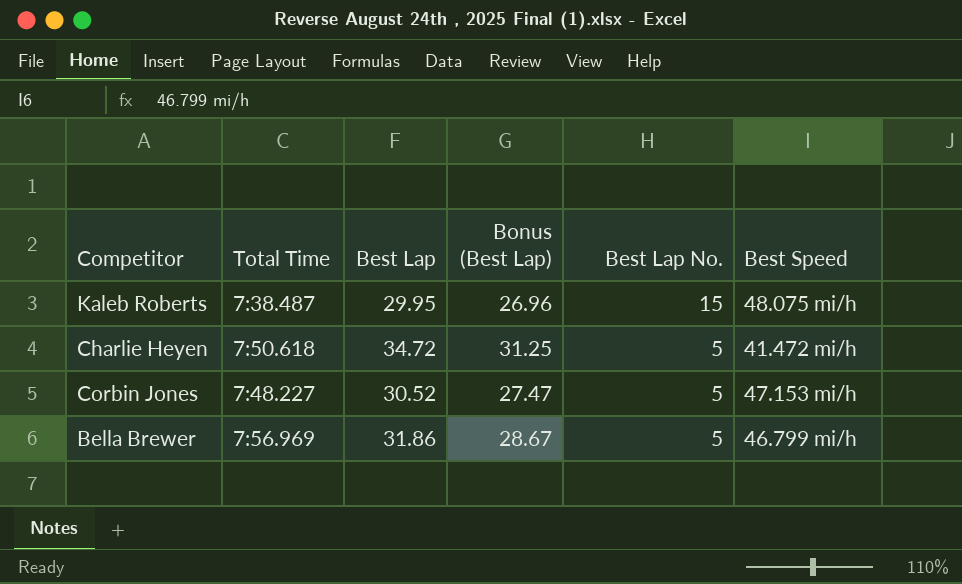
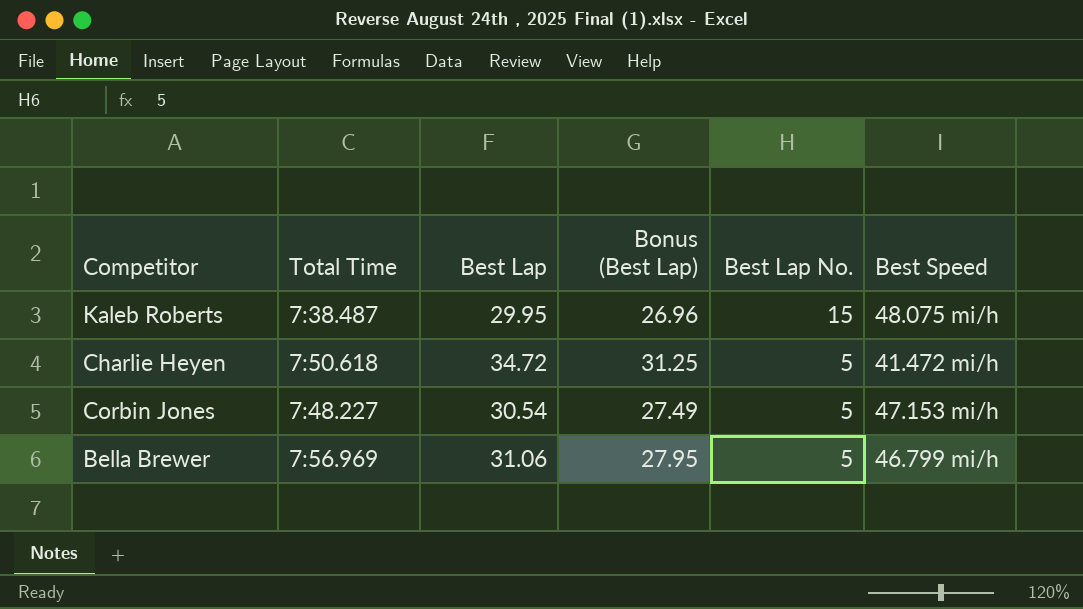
Corbin Jones | Best Lap: 30.52 -> 30.54
Corbin Jones | Bonus (Best Lap): 27.47 -> 27.49
Bella Brewer | Best Lap: 31.86 -> 31.06
Bella Brewer | Bonus (Best Lap): 28.67 -> 27.95

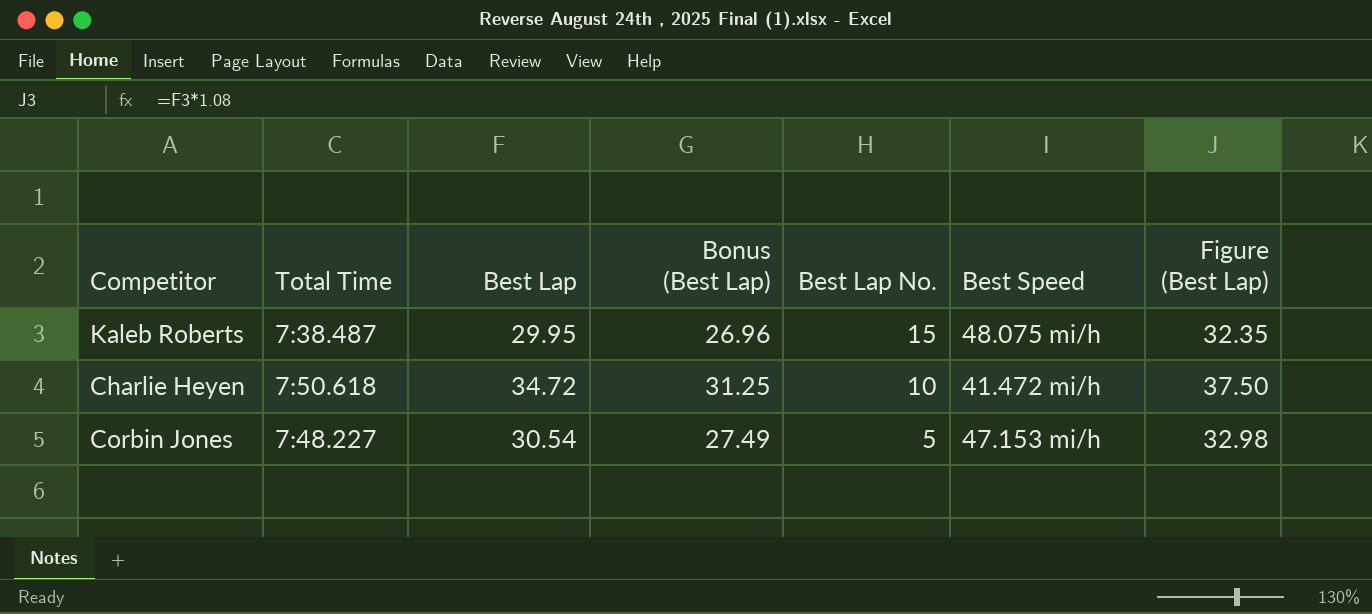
column Figure (Best Lap) | formula: none -> [Best Lap] * 1.08
row Bella Brewer: 7:56.969 | 31.06 | 27.95 | 5 | 46.799 mi/h -> none
Charlie Heyen | Best Lap No.: 5 -> 10

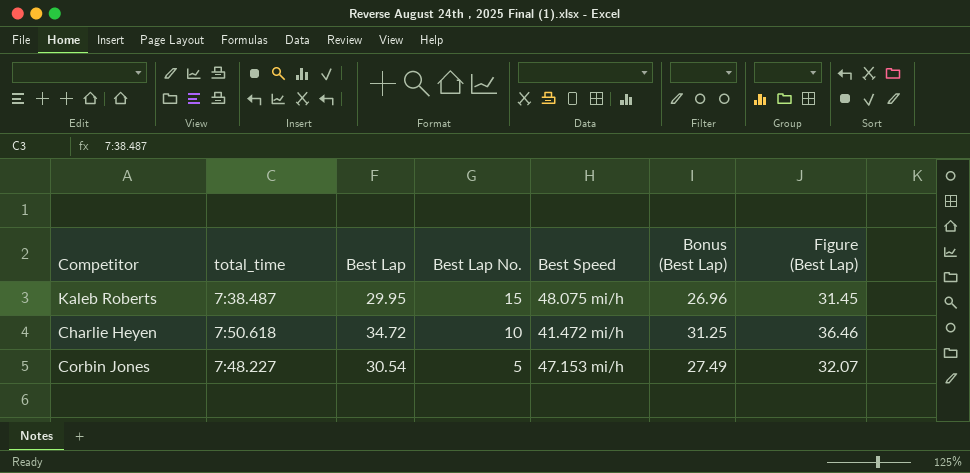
column name: Total Time -> total_time
column Bonus (Best Lap) | position: 4 -> 6
column Figure (Best Lap) | formula: [Best Lap] * 1.08 -> [Best Lap] * 1.05

